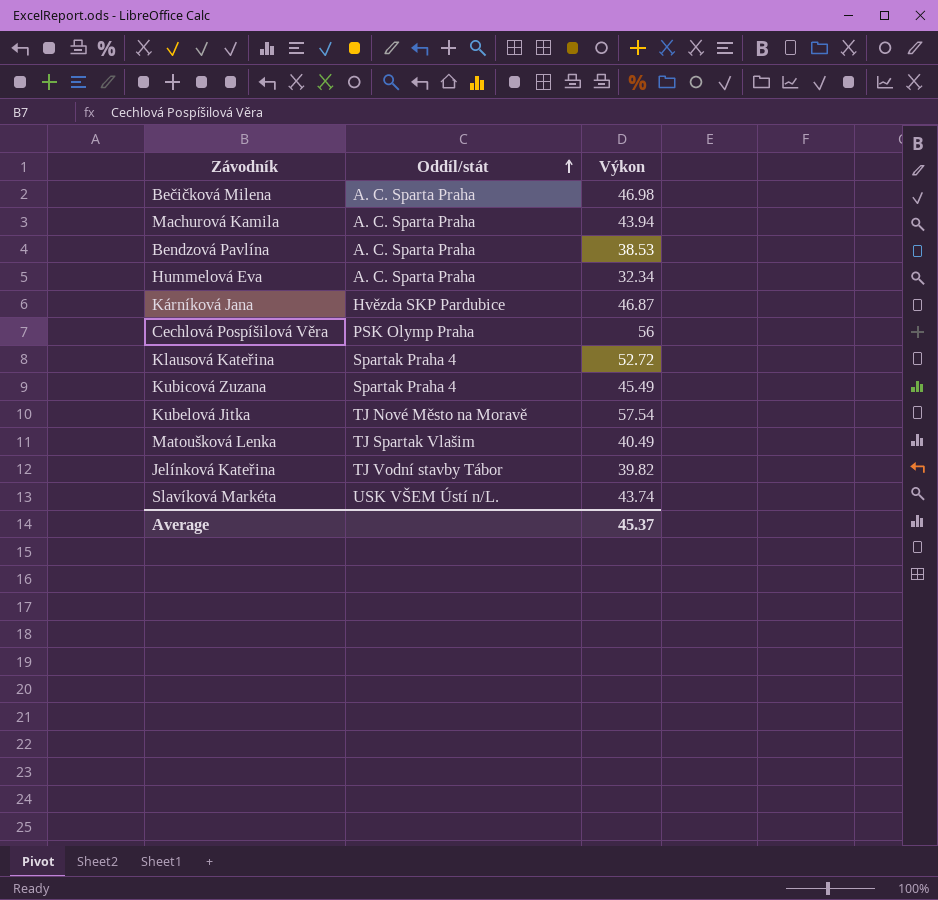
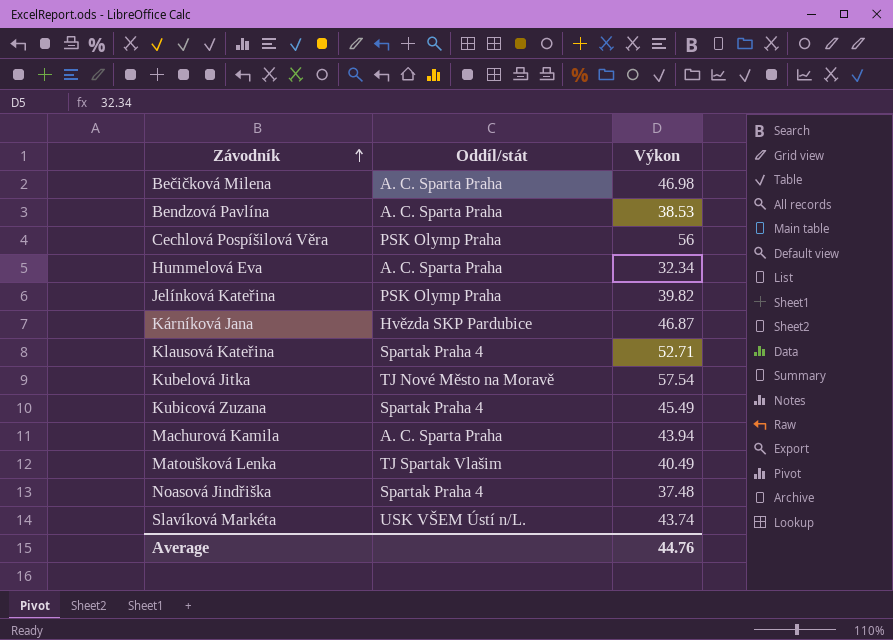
row order: Oddíl/stát ascending -> Závodník ascending
Jelínková Kateřina | Oddíl/stát: TJ Vodní stavby Tábor -> PSK Olymp Praha
Klausová Kateřina | Výkon: 52.72 -> 52.71
row Noasová Jindřiška: none -> Spartak Praha 4 | 37.48
Average | Výkon: 45.37 -> 44.76

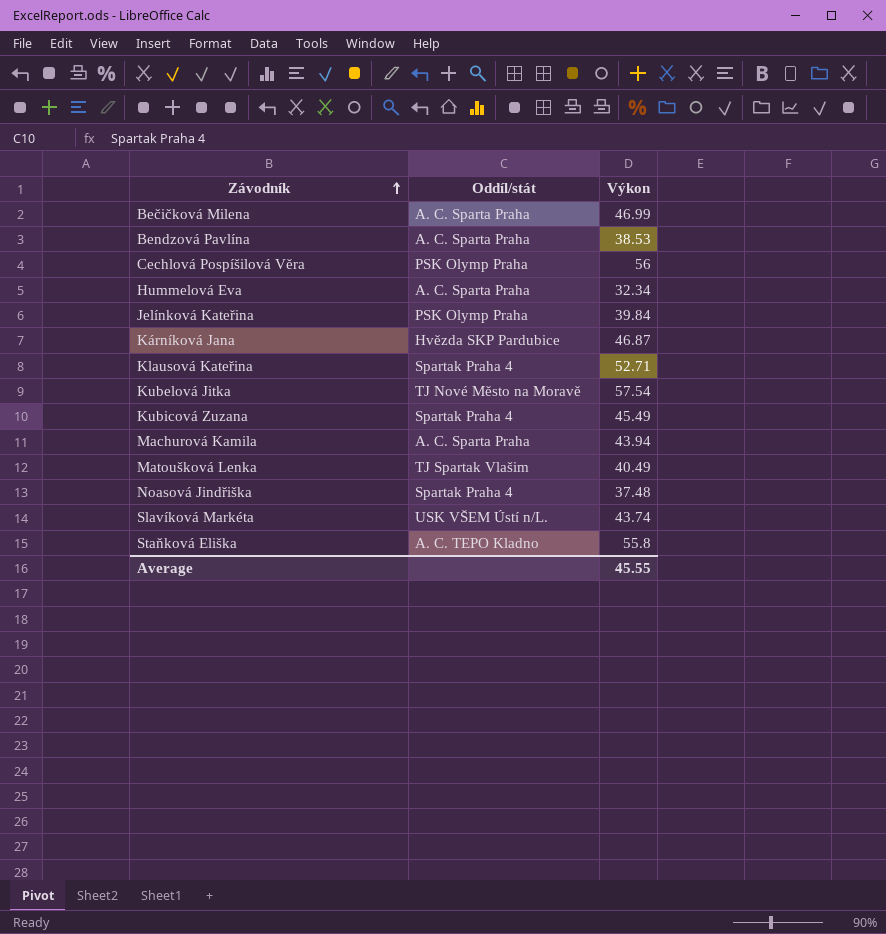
Bečičková Milena | Výkon: 46.98 -> 46.99
Jelínková Kateřina | Výkon: 39.82 -> 39.84
row Staňková Eliška: none -> A. C. TEPO Kladno | 55.8
Average | Výkon: 44.76 -> 45.55

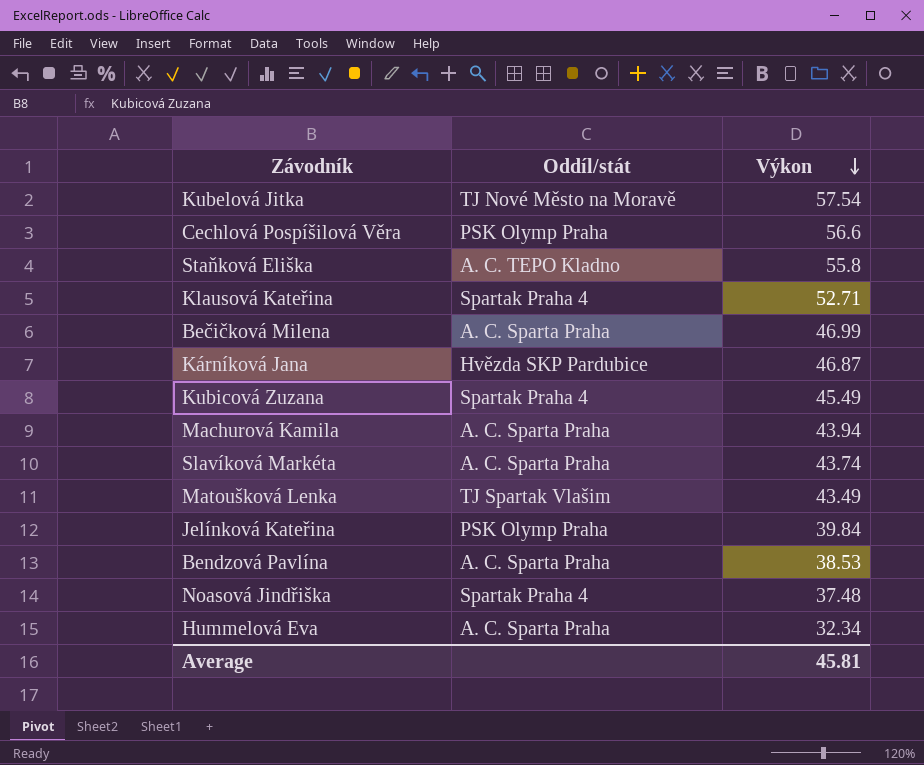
row order: Závodník ascending -> Výkon descending
Cechlová Pospíšilová Věra | Výkon: 56 -> 56.6
Slavíková Markéta | Oddíl/stát: USK VŠEM Ústí n/L. -> A. C. Sparta Praha
Matoušková Lenka | Výkon: 40.49 -> 43.49
Average | Výkon: 45.55 -> 45.81

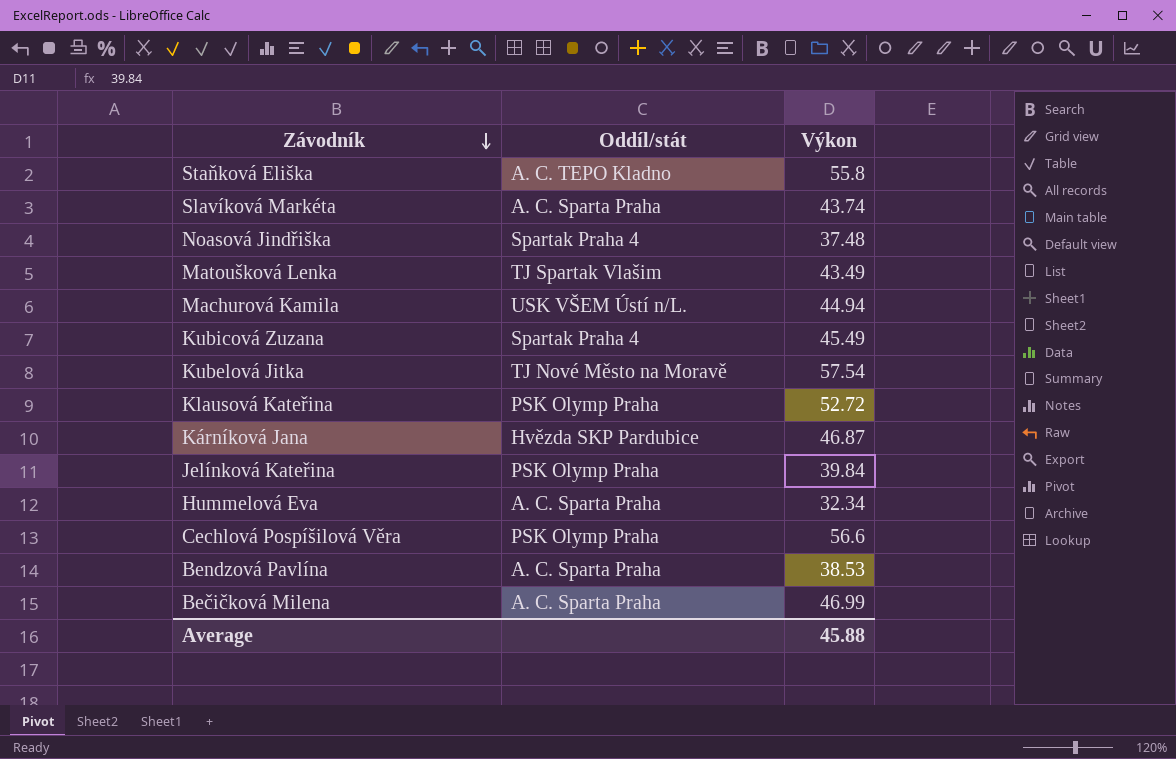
row order: Výkon descending -> Závodník descending
Machurová Kamila | Oddíl/stát: A. C. Sparta Praha -> USK VŠEM Ústí n/L.
Machurová Kamila | Výkon: 43.94 -> 44.94
Klausová Kateřina | Oddíl/stát: Spartak Praha 4 -> PSK Olymp Praha
Klausová Kateřina | Výkon: 52.71 -> 52.72
Average | Výkon: 45.81 -> 45.88

